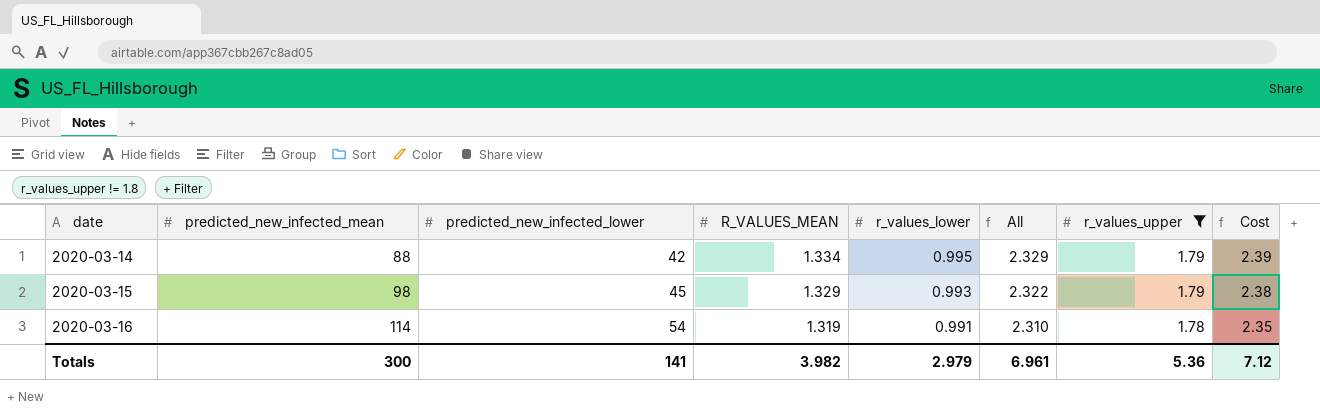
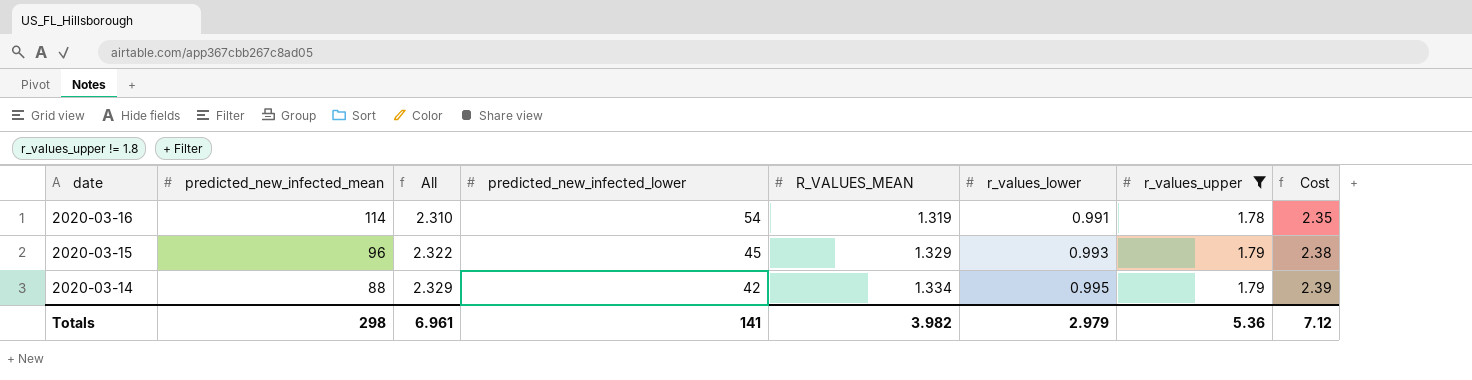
row order: date ascending -> date descending
column All | position: 6 -> 3
2020-03-15 | predicted_new_infected_mean: 98 -> 96
Totals | predicted_new_infected_mean: 300 -> 298

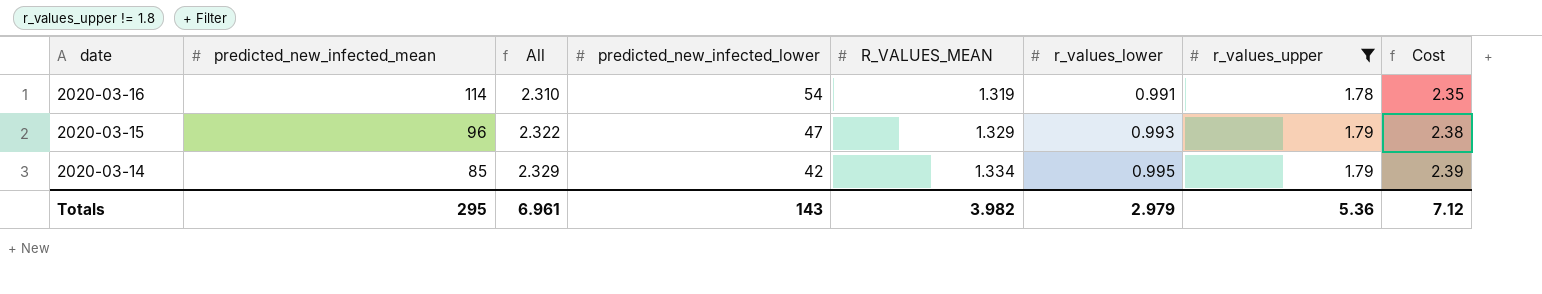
2020-03-15 | predicted_new_infected_lower: 45 -> 47
2020-03-14 | predicted_new_infected_mean: 88 -> 85
Totals | predicted_new_infected_mean: 298 -> 295
Totals | predicted_new_infected_lower: 141 -> 143

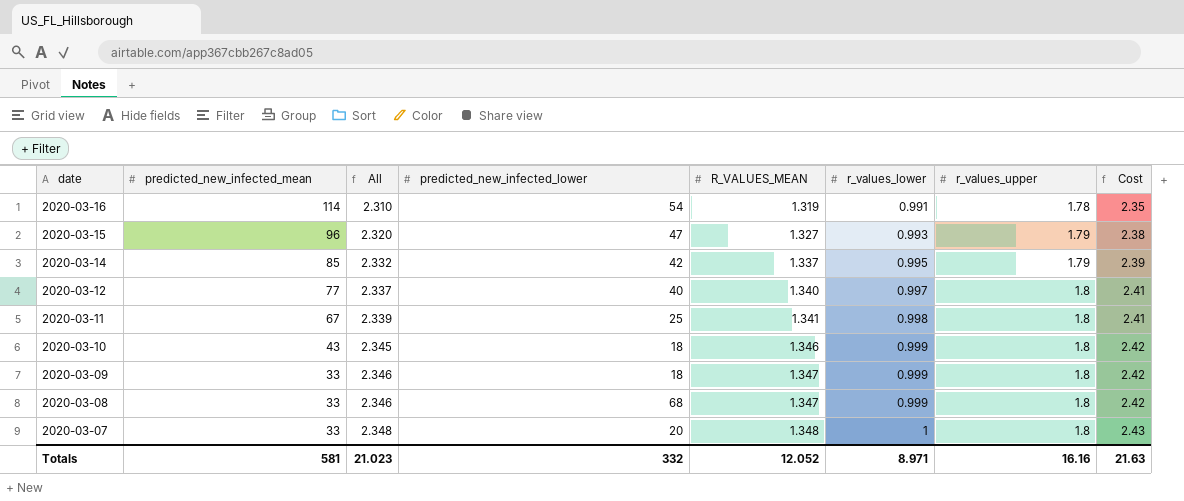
filter: r_values_upper != 1.8 -> none
2020-03-15 | All: 2.322 -> 2.320
2020-03-15 | R_VALUES_MEAN: 1.329 -> 1.327
2020-03-14 | All: 2.329 -> 2.332
2020-03-14 | R_VALUES_MEAN: 1.334 -> 1.337
Totals | predicted_new_infected_mean: 295 -> 581
Totals | All: 6.961 -> 21.023
Totals | predicted_new_infected_lower: 143 -> 332
Totals | R_VALUES_MEAN: 3.982 -> 12.052
Totals | r_values_lower: 2.979 -> 8.971
Totals | r_values_upper: 5.36 -> 16.16
Totals | Cost: 7.12 -> 21.63

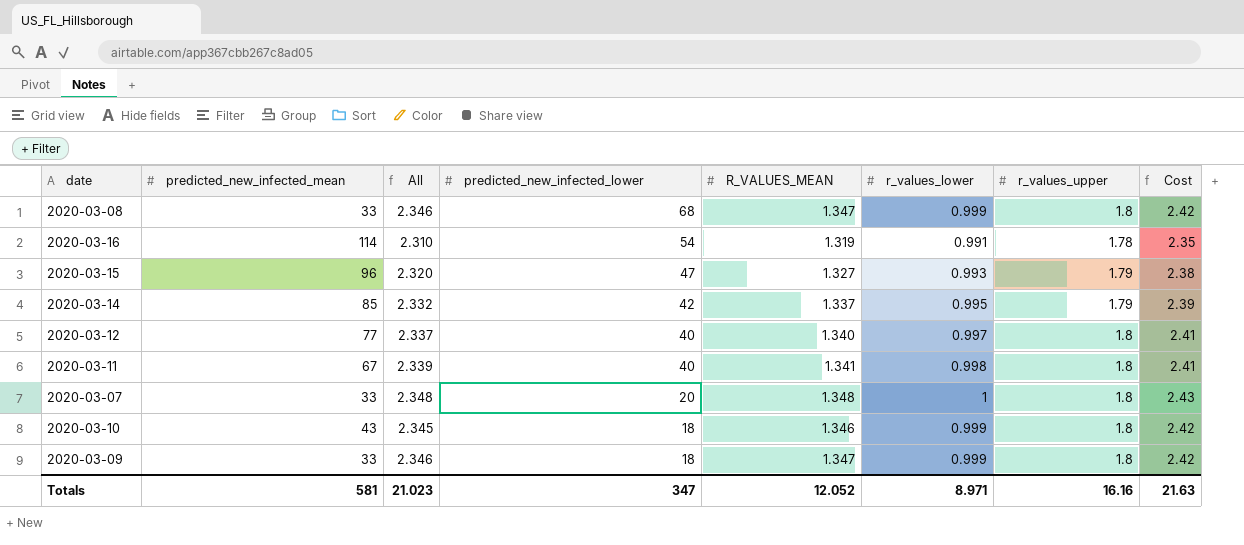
row order: date descending -> predicted_new_infected_lower descending
2020-03-11 | predicted_new_infected_lower: 25 -> 40
Totals | predicted_new_infected_lower: 332 -> 347

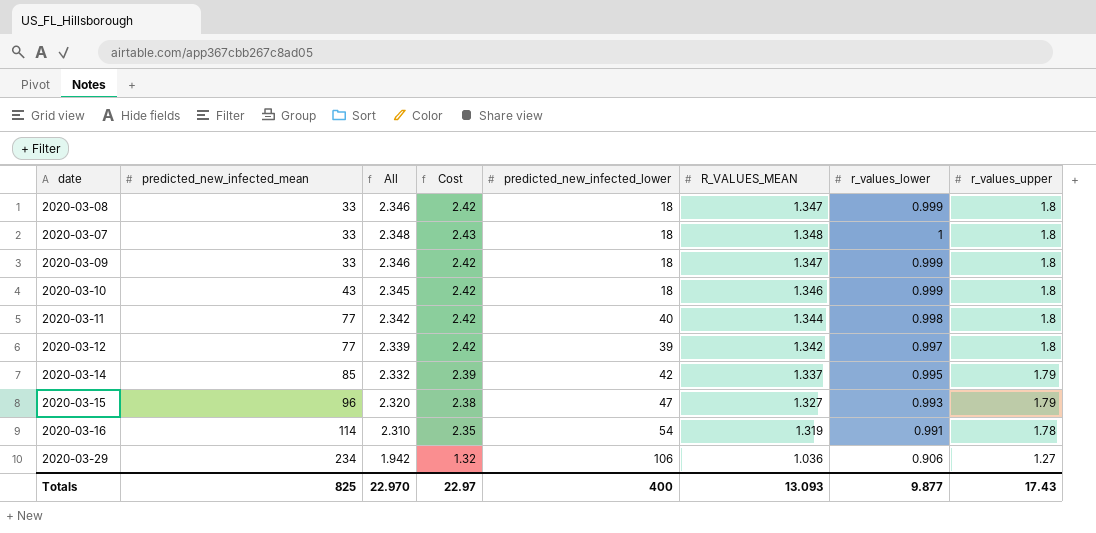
row order: predicted_new_infected_lower descending -> predicted_new_infected_mean ascending
column Cost | position: 8 -> 4
2020-03-08 | predicted_new_infected_lower: 68 -> 18
2020-03-07 | predicted_new_infected_lower: 20 -> 18
2020-03-11 | predicted_new_infected_mean: 67 -> 77
2020-03-11 | All: 2.339 -> 2.342
2020-03-11 | Cost: 2.41 -> 2.42
2020-03-11 | R_VALUES_MEAN: 1.341 -> 1.344
2020-03-12 | All: 2.337 -> 2.339
2020-03-12 | Cost: 2.41 -> 2.42
2020-03-12 | predicted_new_infected_lower: 40 -> 39
2020-03-12 | R_VALUES_MEAN: 1.340 -> 1.342
row 2020-03-29: none -> 234 | 1.942 | 1.32 | 106 | 1.036 | 0.906 | 1.27
Totals | predicted_new_infected_mean: 581 -> 825
Totals | All: 21.023 -> 22.970
Totals | Cost: 21.63 -> 22.97
Totals | predicted_new_infected_lower: 347 -> 400
Totals | R_VALUES_MEAN: 12.052 -> 13.093
Totals | r_values_lower: 8.971 -> 9.877
Totals | r_values_upper: 16.16 -> 17.43

